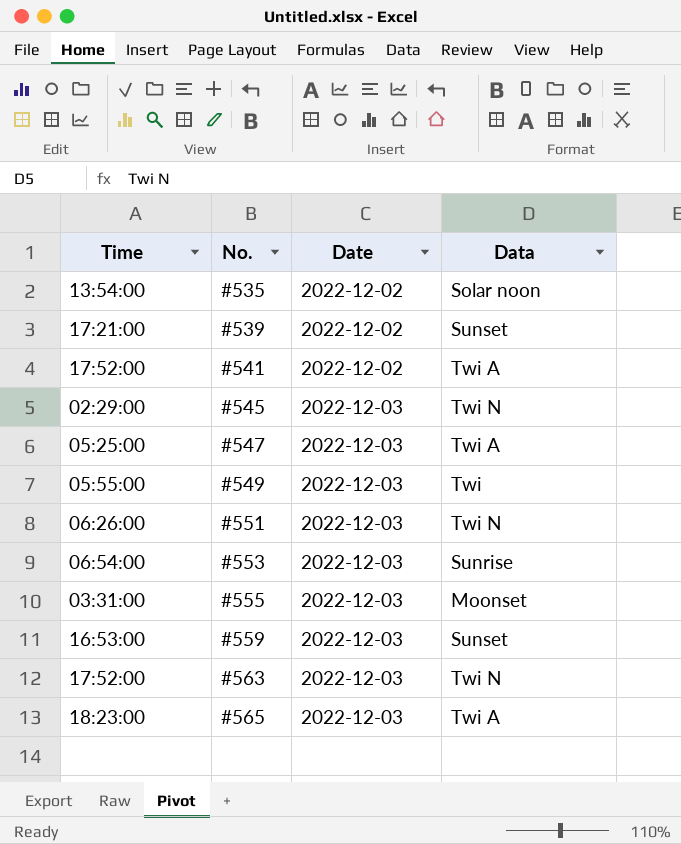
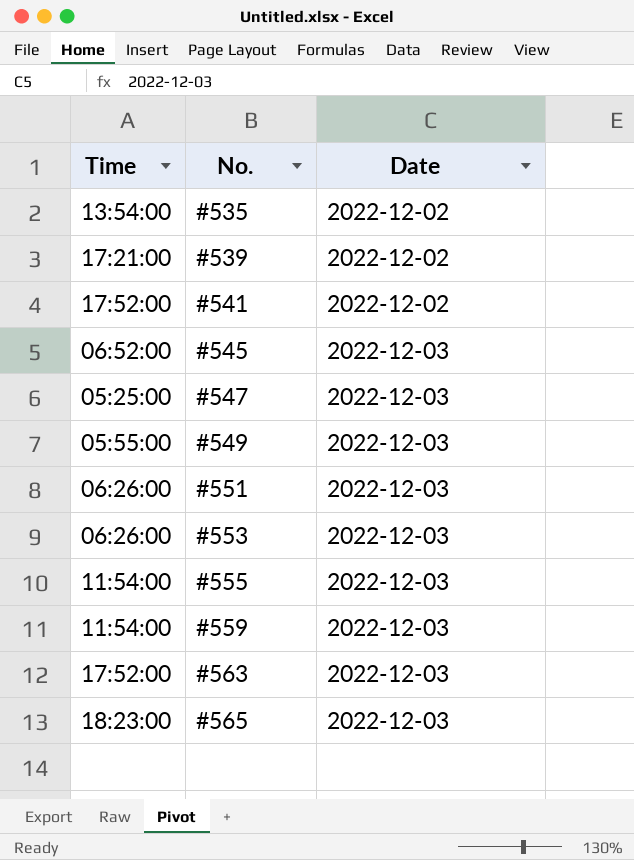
column Data | position: 4 -> none
#545 | Time: 02:29:00 -> 06:52:00
#553 | Time: 06:54:00 -> 06:26:00
#555 | Time: 03:31:00 -> 11:54:00
#559 | Time: 16:53:00 -> 11:54:00

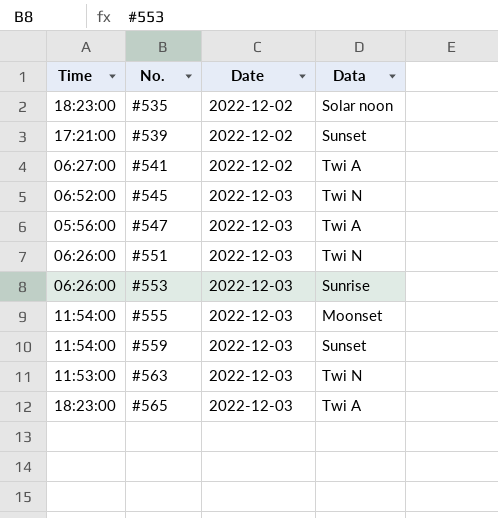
column Data | position: none -> 4
row #549: 05:55:00 | 2022-12-03 -> none
#535 | Time: 13:54:00 -> 18:23:00
#541 | Time: 17:52:00 -> 06:27:00
#547 | Time: 05:25:00 -> 05:56:00
#563 | Time: 17:52:00 -> 11:53:00

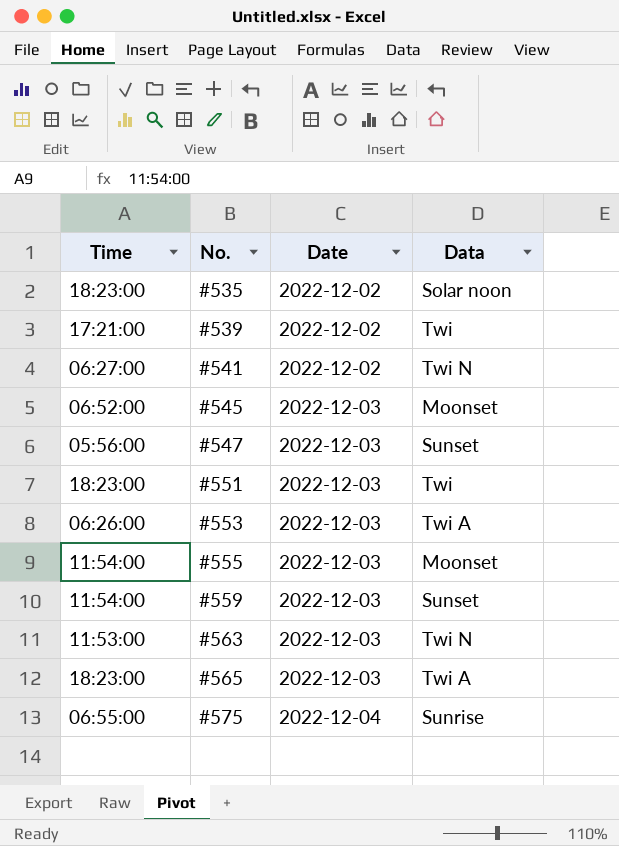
#539 | Data: Sunset -> Twi
#541 | Data: Twi A -> Twi N
#545 | Data: Twi N -> Moonset
#547 | Data: Twi A -> Sunset
#551 | Time: 06:26:00 -> 18:23:00
#551 | Data: Twi N -> Twi
#553 | Data: Sunrise -> Twi A
row #575: none -> 06:55:00 | 2022-12-04 | Sunrise

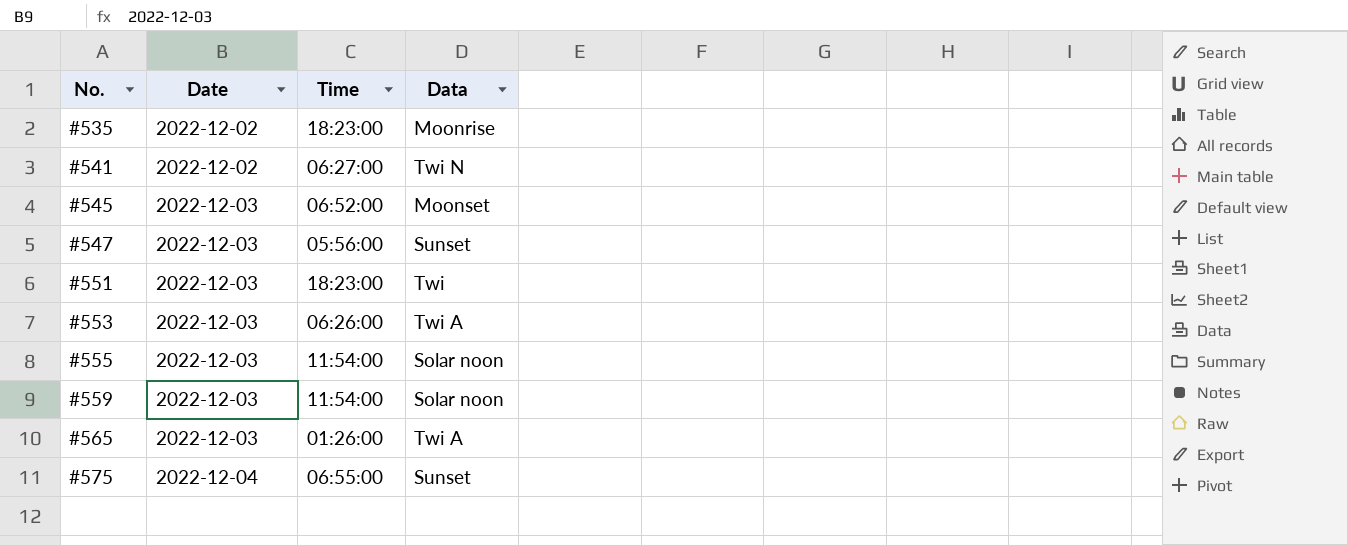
column Time | position: 1 -> 3
row #539: 17:21:00 | 2022-12-02 | Twi -> none
row #563: 11:53:00 | 2022-12-03 | Twi N -> none
#535 | Data: Solar noon -> Moonrise
#555 | Data: Moonset -> Solar noon
#559 | Data: Sunset -> Solar noon
#565 | Time: 18:23:00 -> 01:26:00
#575 | Data: Sunrise -> Sunset

